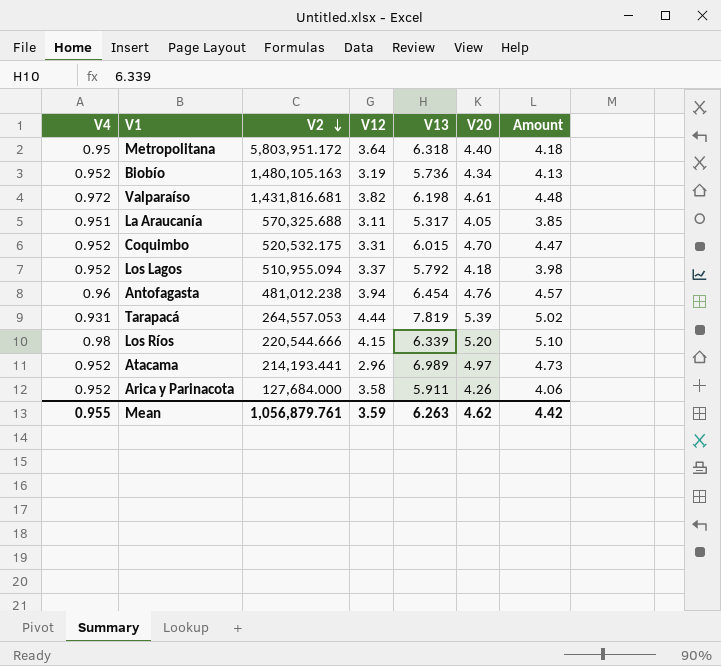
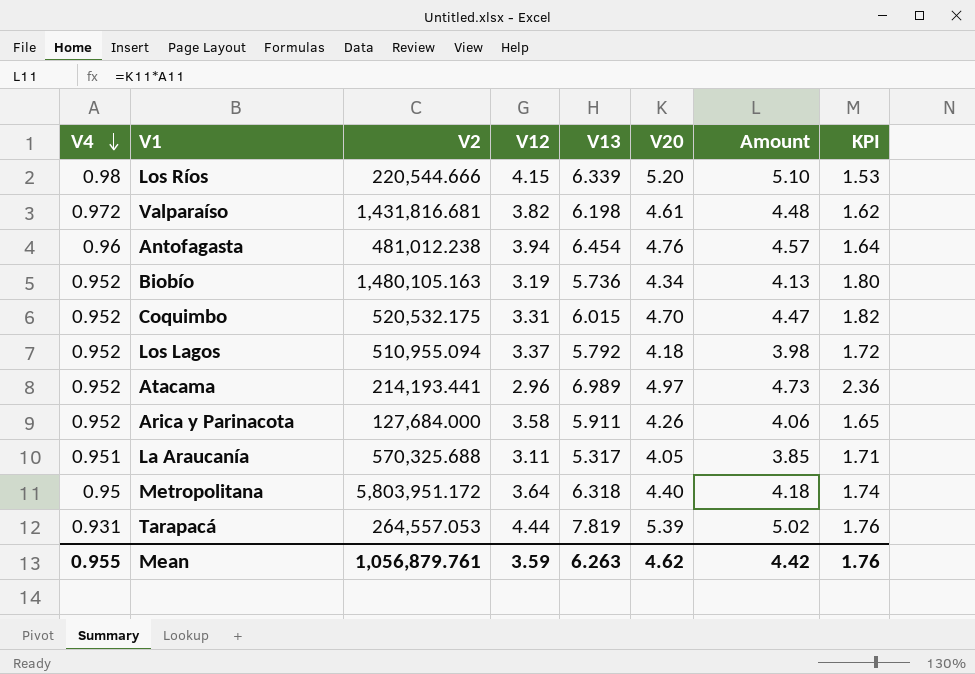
row order: V2 descending -> V4 descending
column KPI | formula: none -> [V13] / [V12]

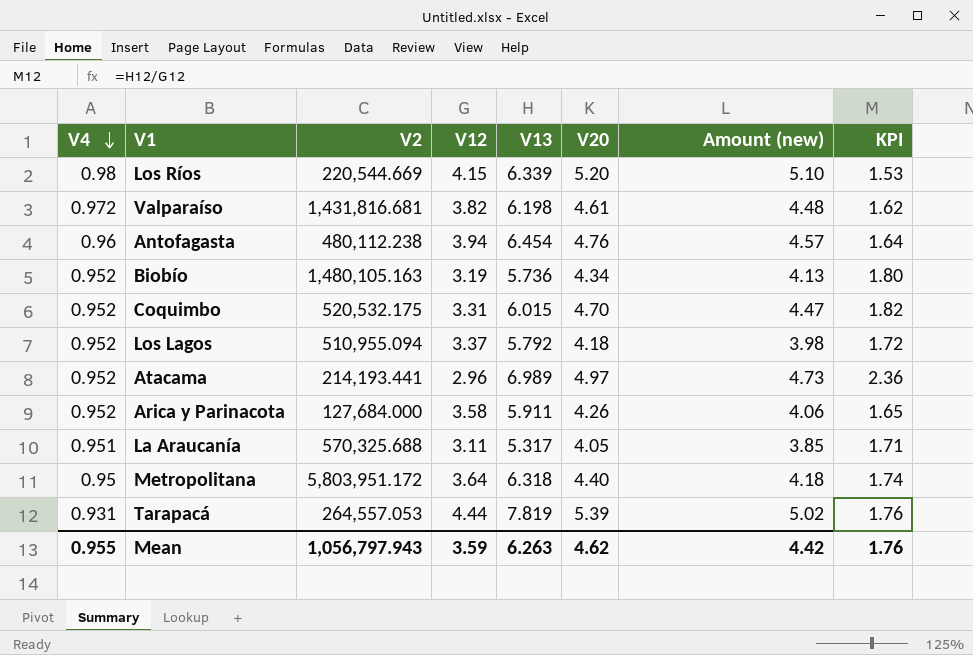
column name: Amount -> Amount (new)
Los Ríos | V2: 220,544.666 -> 220,544.669
Antofagasta | V2: 481,012.238 -> 480,112.238
Mean | V2: 1,056,879.761 -> 1,056,797.943

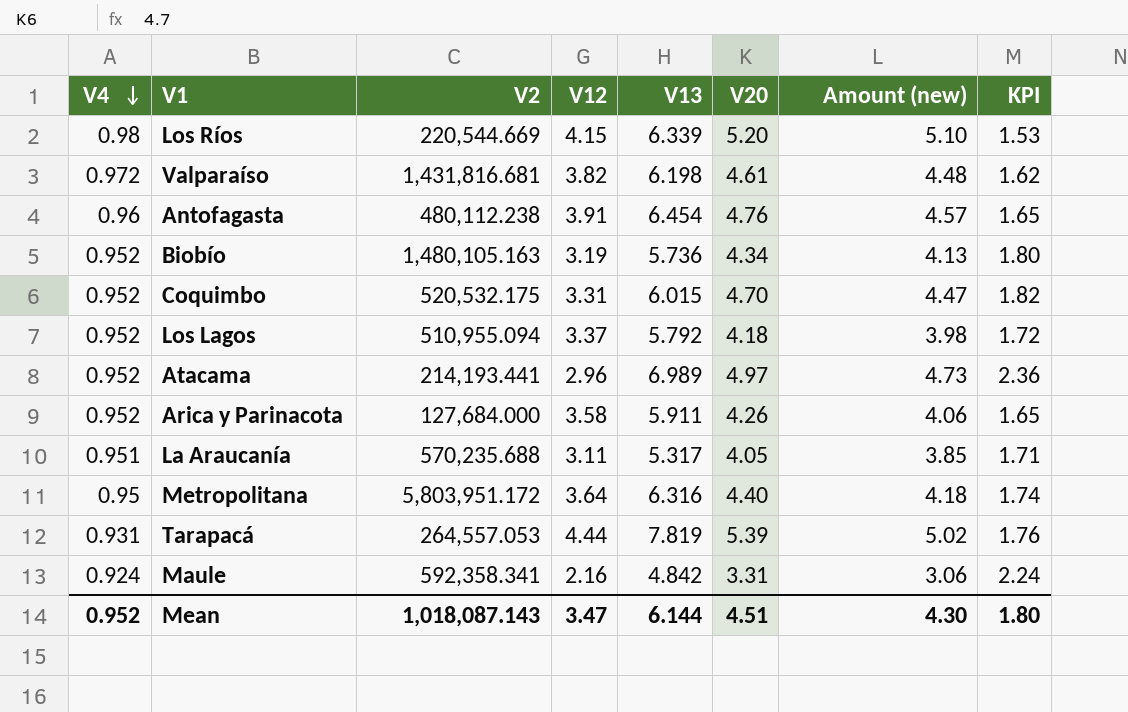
Antofagasta | V12: 3.94 -> 3.91
Antofagasta | KPI: 1.64 -> 1.65
La Araucanía | V2: 570,325.688 -> 570,235.688
Metropolitana | V13: 6.318 -> 6.316
row Maule: none -> 0.924 | 592,358.341 | 2.16 | 4.842 | 3.31 | 3.06 | 2.24
Mean | V4: 0.955 -> 0.952
Mean | V2: 1,056,797.943 -> 1,018,087.143
Mean | V12: 3.59 -> 3.47
Mean | V13: 6.263 -> 6.144
Mean | V20: 4.62 -> 4.51
Mean | Amount (new): 4.42 -> 4.30
Mean | KPI: 1.76 -> 1.80

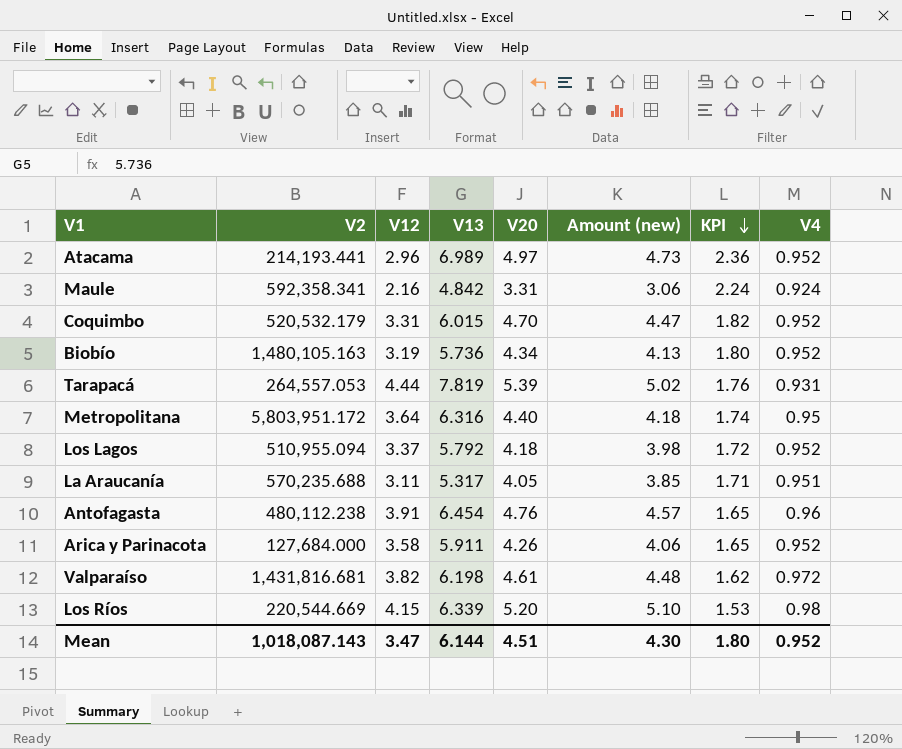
row order: V4 descending -> KPI descending
column V4 | position: 1 -> 8
Coquimbo | V2: 520,532.175 -> 520,532.179

